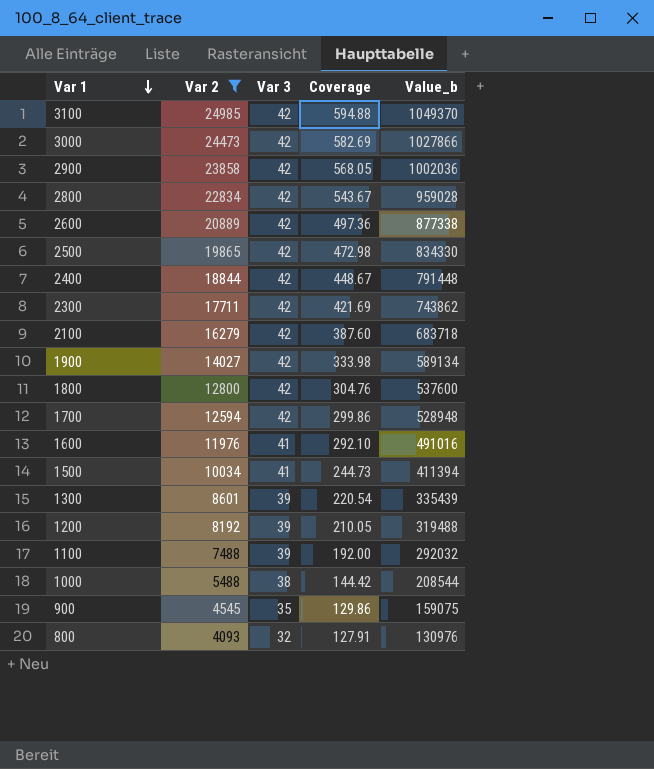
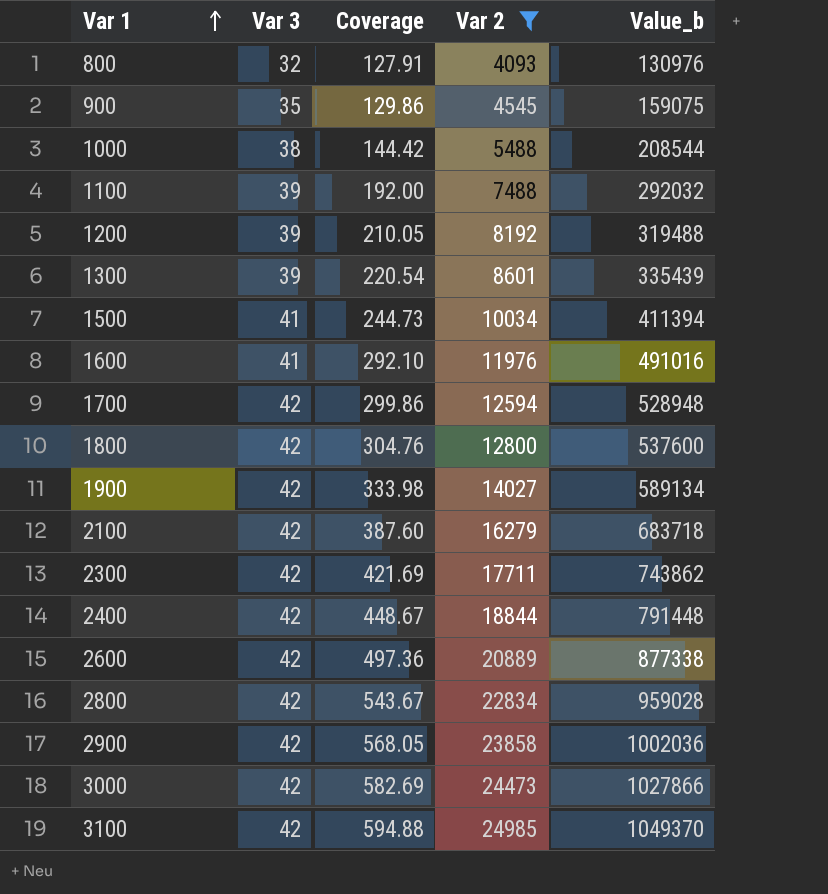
row order: Var 1 descending -> Var 1 ascending
column Var 2 | position: 2 -> 4
row 2500: 19865 | 42 | 472.98 | 834330 -> none

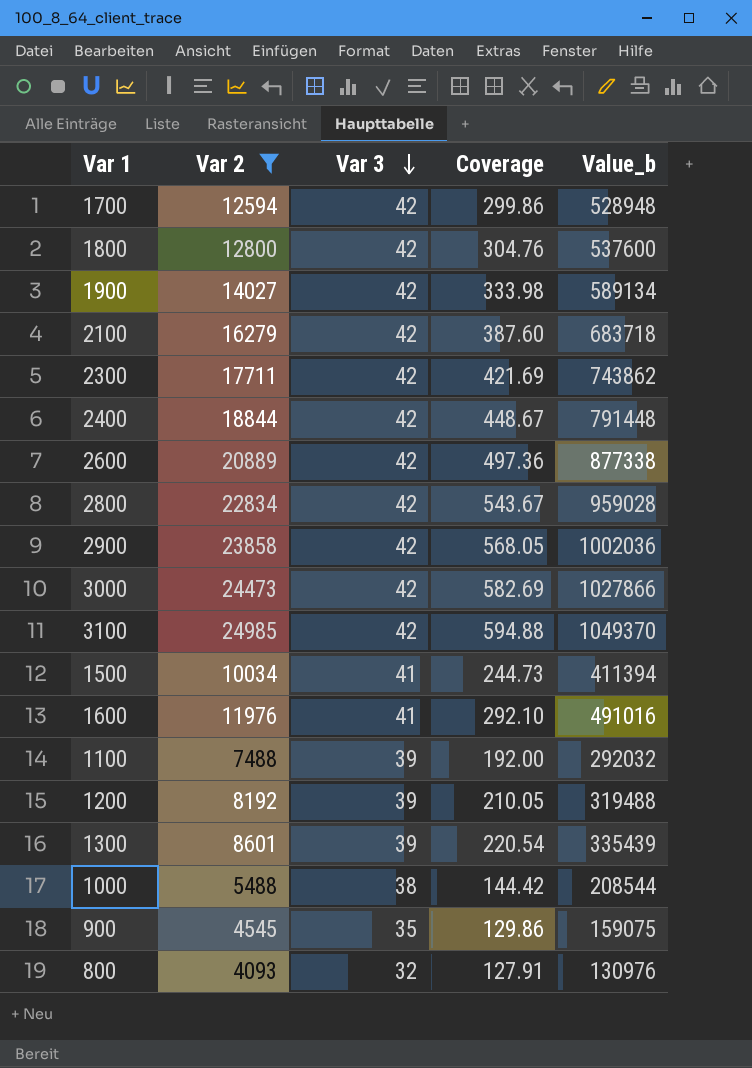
row order: Var 1 ascending -> Var 3 descending
column Var 2 | position: 4 -> 2

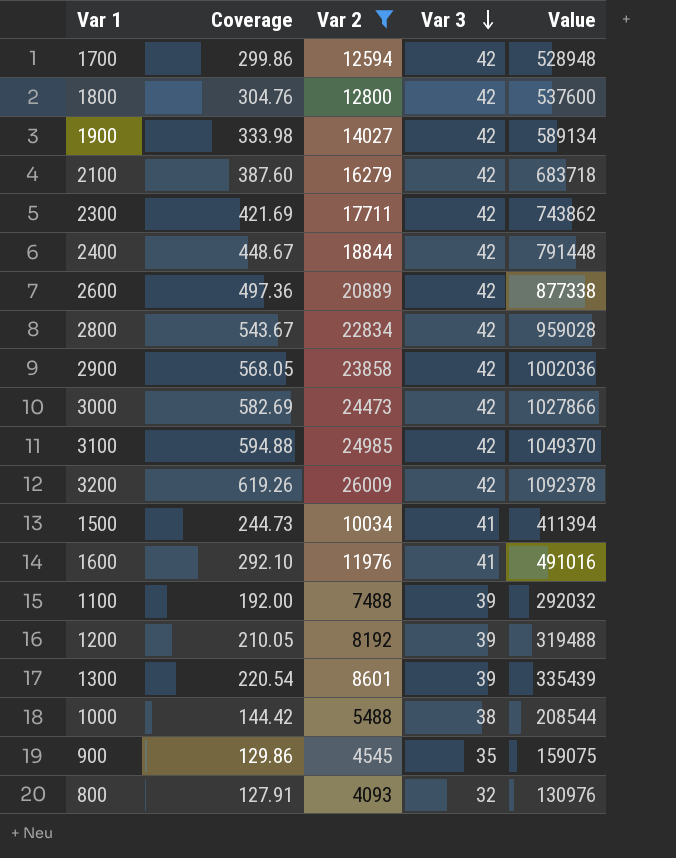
column Coverage | position: 4 -> 2
column name: Value_b -> Value
row 3200: none -> 619.26 | 26009 | 42 | 1092378

